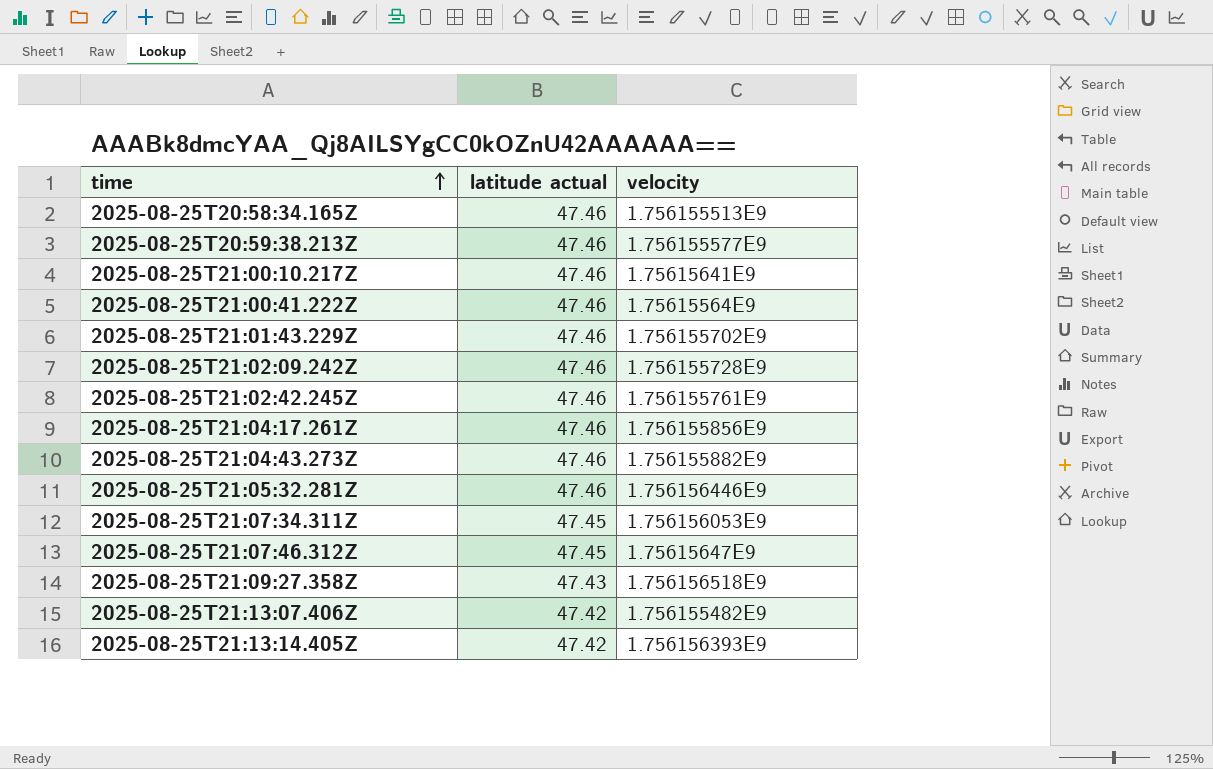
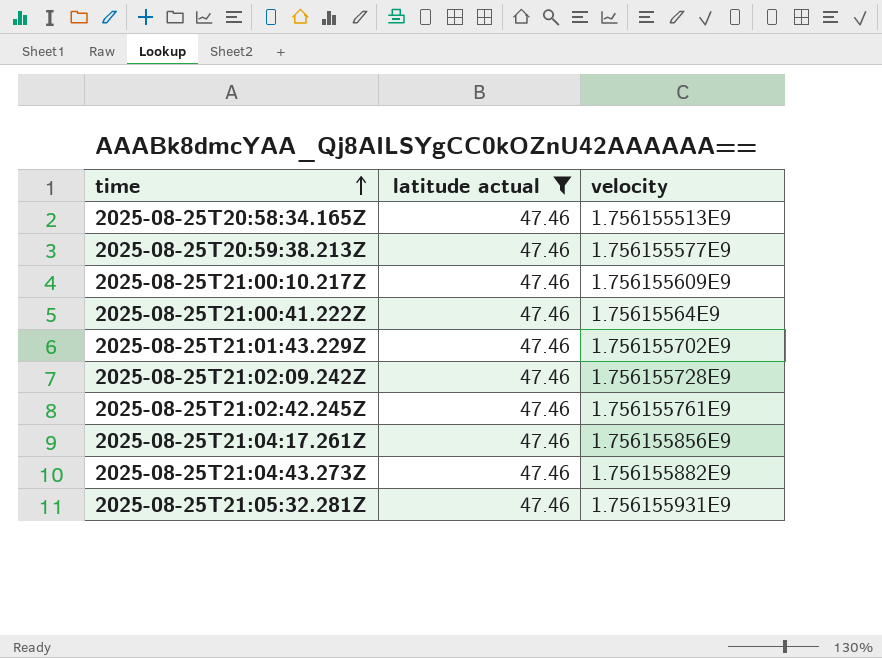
filter: none -> latitude actual = 47.46
2025-08-25T21:00:10.217Z | velocity: 1.75615641E9 -> 1.756155609E9
2025-08-25T21:05:32.281Z | velocity: 1.756156446E9 -> 1.756155931E9

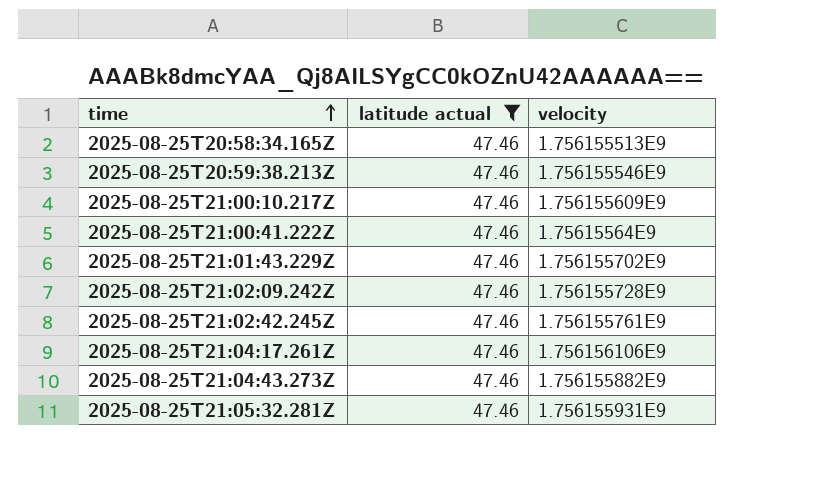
2025-08-25T20:59:38.213Z | velocity: 1.756155577E9 -> 1.756155546E9
2025-08-25T21:04:17.261Z | velocity: 1.756155856E9 -> 1.756156106E9

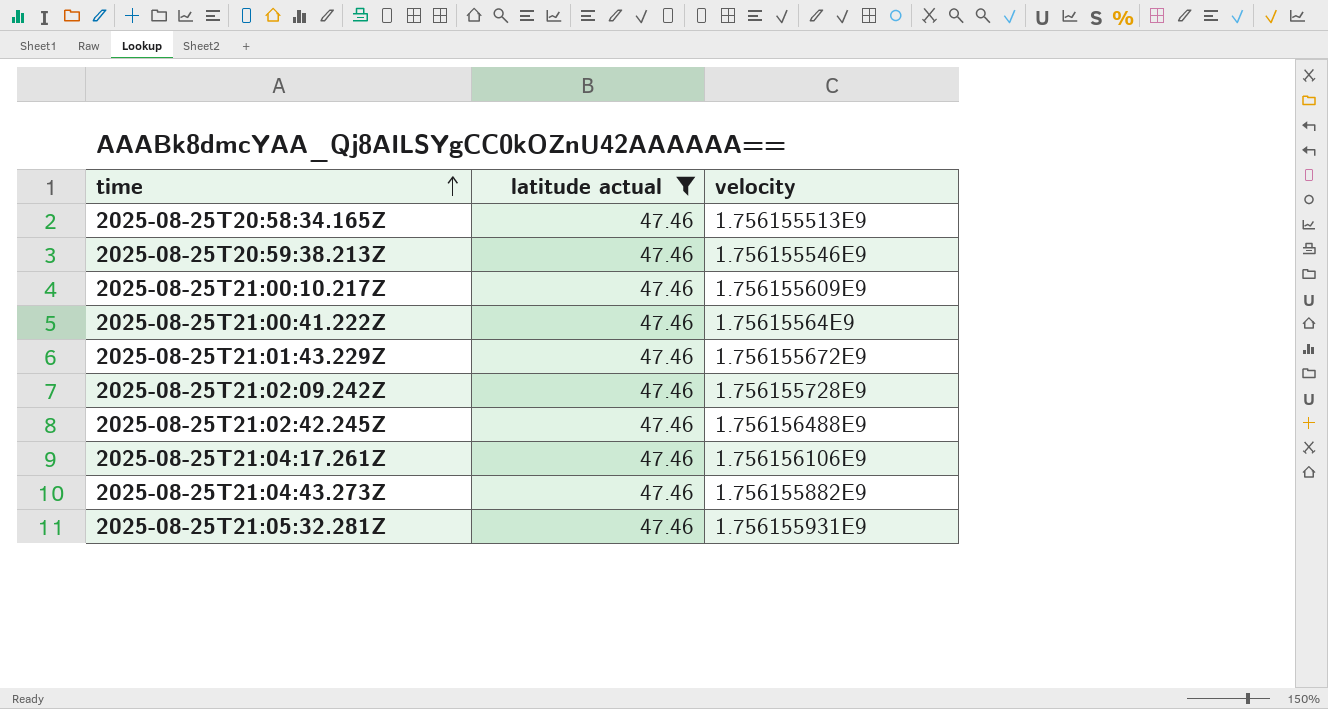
2025-08-25T21:01:43.229Z | velocity: 1.756155702E9 -> 1.756155672E9
2025-08-25T21:02:42.245Z | velocity: 1.756155761E9 -> 1.756156488E9

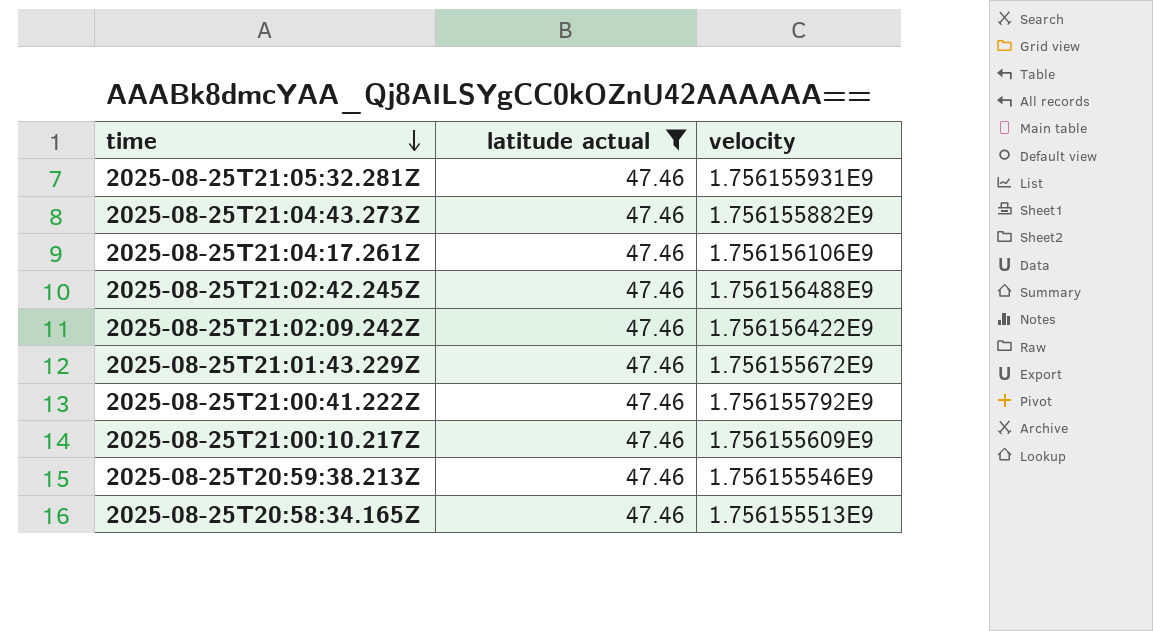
row order: time ascending -> time descending
2025-08-25T21:02:09.242Z | velocity: 1.756155728E9 -> 1.756156422E9
2025-08-25T21:00:41.222Z | velocity: 1.75615564E9 -> 1.756155792E9

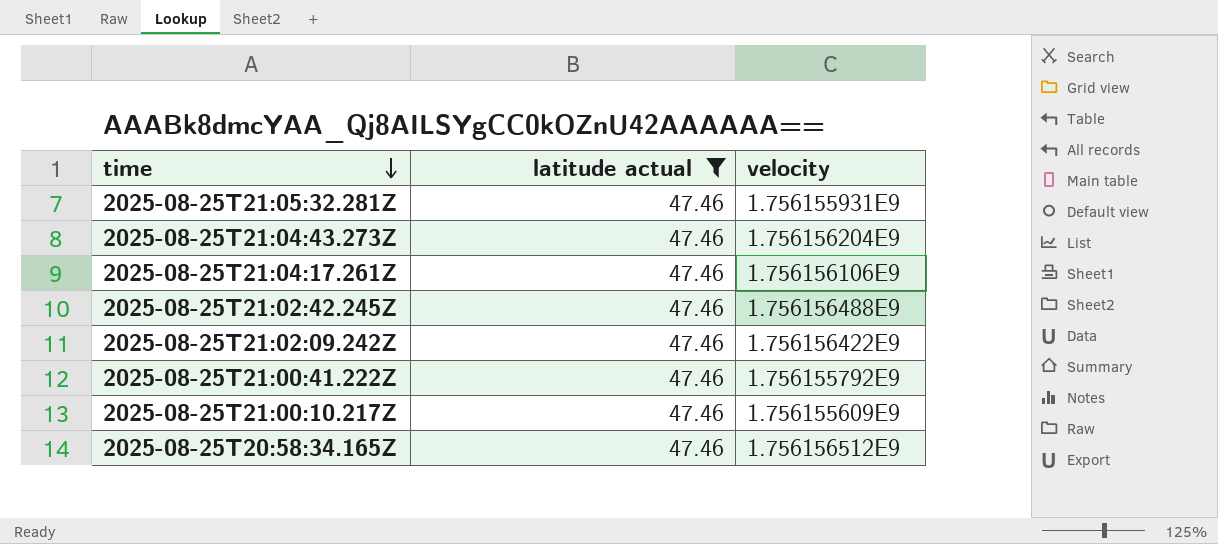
row 2025-08-25T21:01:43.229Z: 47.46 | 1.756155672E9 -> none
row 2025-08-25T20:59:38.213Z: 47.46 | 1.756155546E9 -> none
2025-08-25T21:04:43.273Z | velocity: 1.756155882E9 -> 1.756156204E9
2025-08-25T20:58:34.165Z | velocity: 1.756155513E9 -> 1.756156512E9

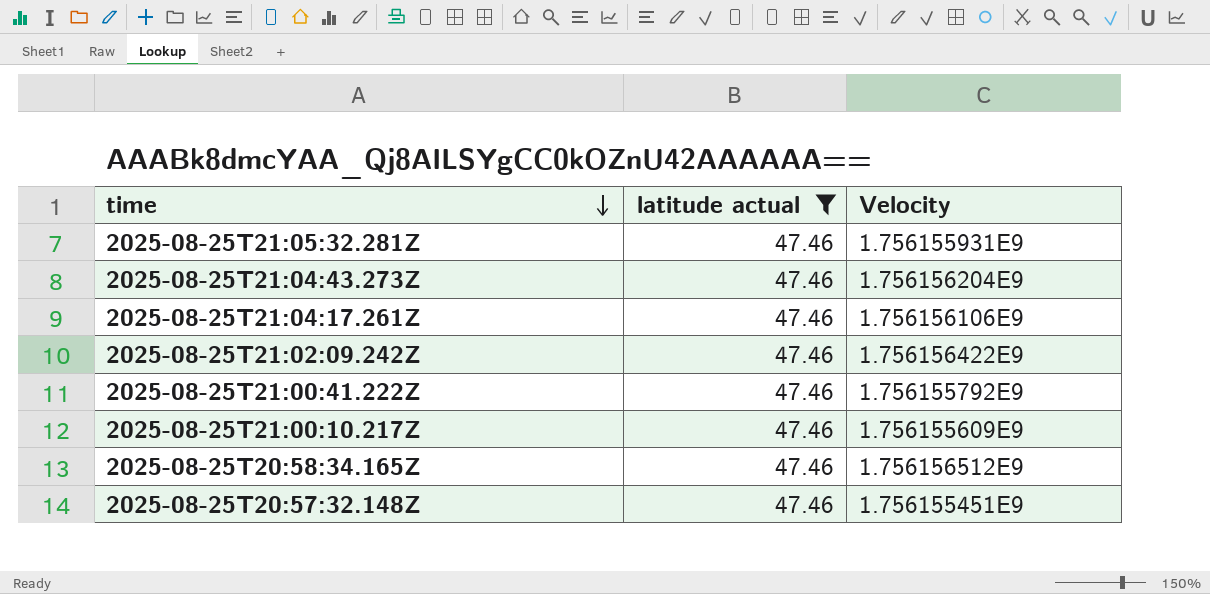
column name: velocity -> Velocity
row 2025-08-25T21:02:42.245Z: 47.46 | 1.756156488E9 -> none
row 2025-08-25T20:57:32.148Z: none -> 47.46 | 1.756155451E9

